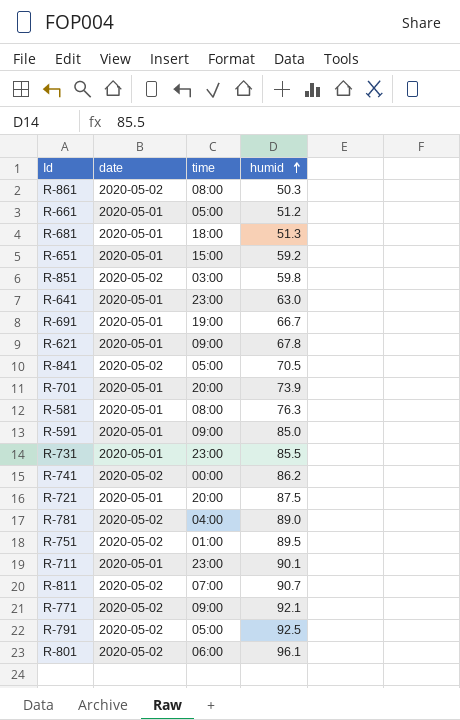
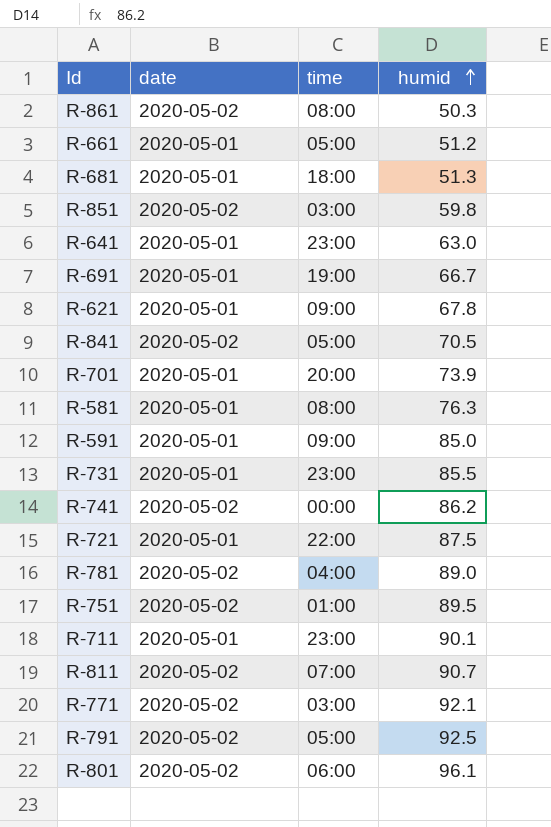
row R-651: 2020-05-01 | 15:00 | 59.2 -> none
R-721 | time: 20:00 -> 22:00
R-771 | time: 09:00 -> 03:00

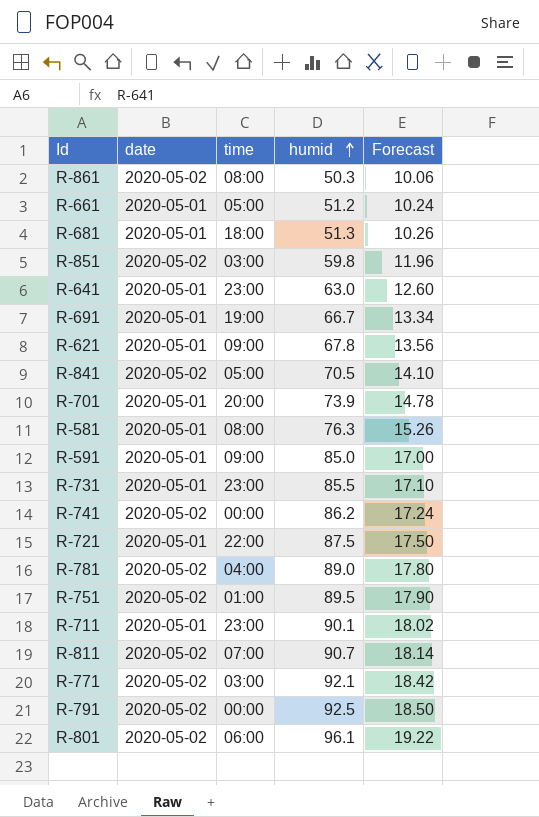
column Forecast | formula: none -> [humid] * 0.2
R-791 | time: 05:00 -> 00:00

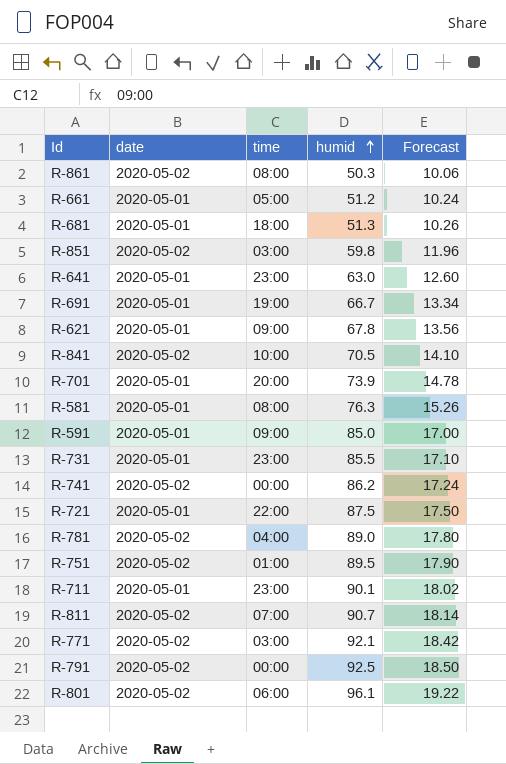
R-841 | time: 05:00 -> 10:00

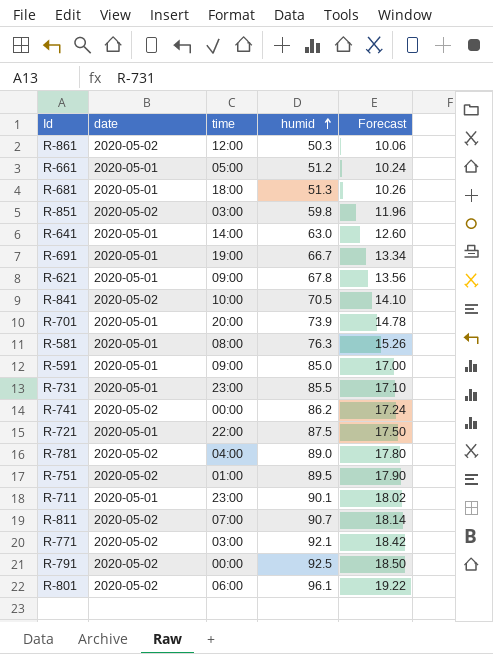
R-861 | time: 08:00 -> 12:00
R-641 | time: 23:00 -> 14:00

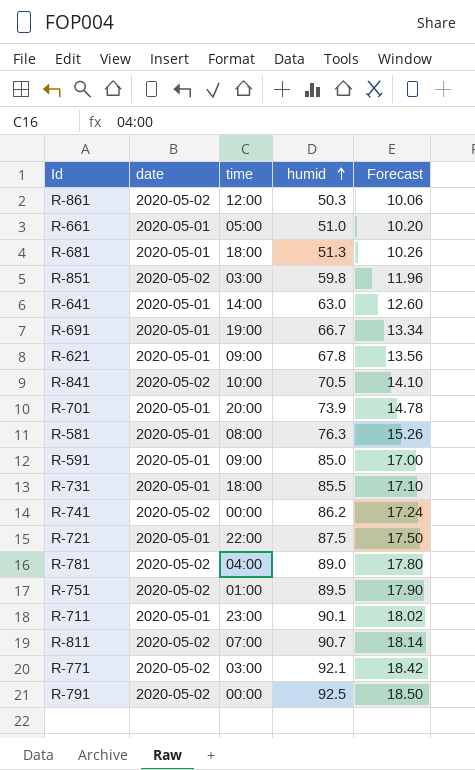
row R-801: 2020-05-02 | 06:00 | 96.1 | 19.22 -> none
R-661 | humid: 51.2 -> 51.0
R-661 | Forecast: 10.24 -> 10.20
R-731 | time: 23:00 -> 18:00

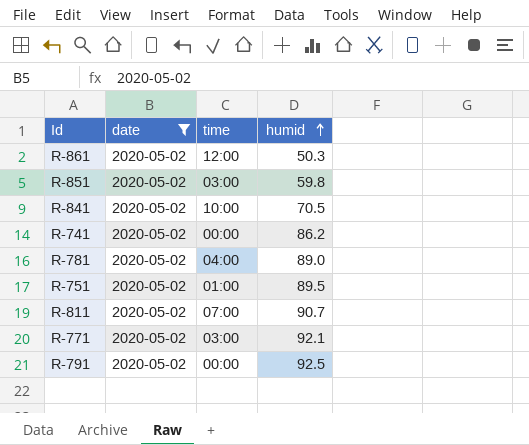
filter: none -> date = 2020-05-02
column Forecast | formula: [humid] * 0.2 -> none

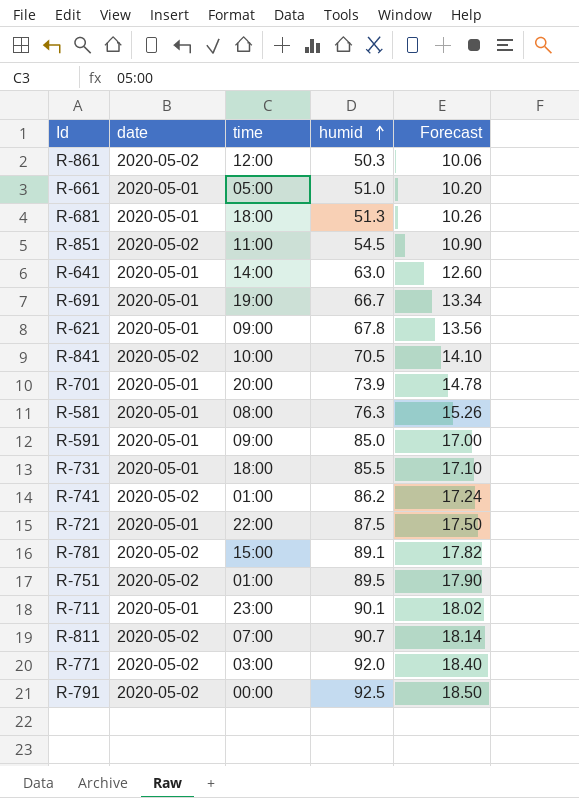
filter: date = 2020-05-02 -> none
column Forecast | formula: none -> [humid] * 0.2
R-851 | time: 03:00 -> 11:00
R-851 | humid: 59.8 -> 54.5
R-741 | time: 00:00 -> 01:00
R-781 | time: 04:00 -> 15:00
R-781 | humid: 89.0 -> 89.1
R-771 | humid: 92.1 -> 92.0

